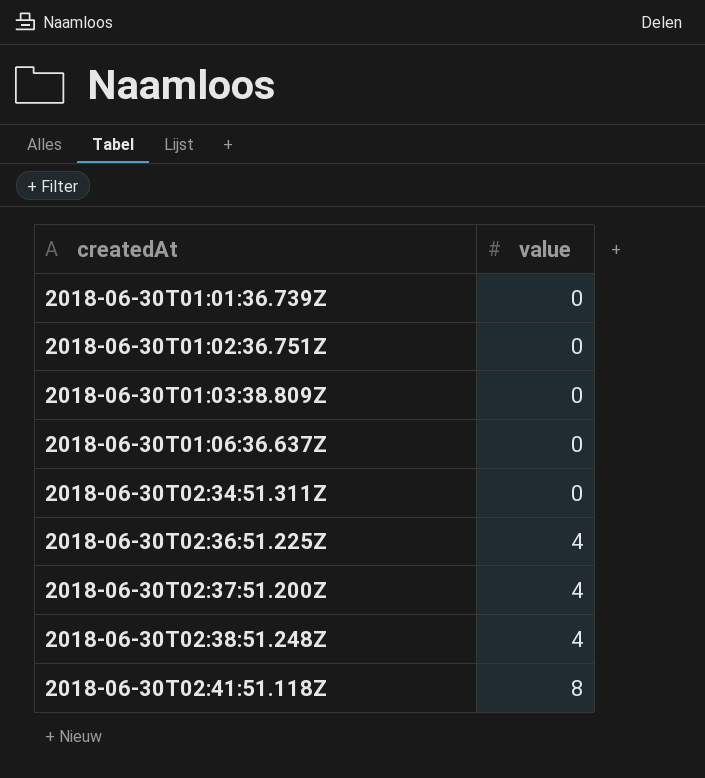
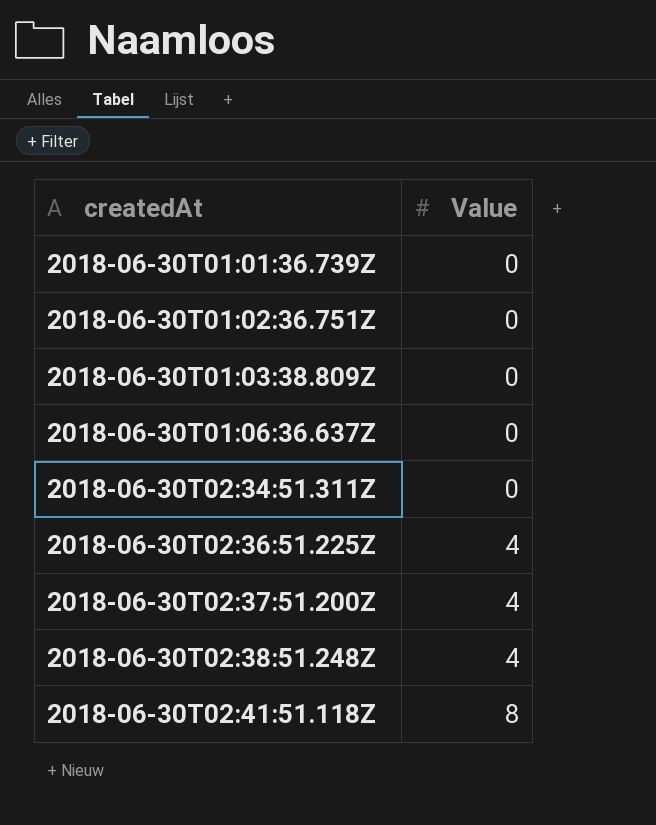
column name: value -> Value

